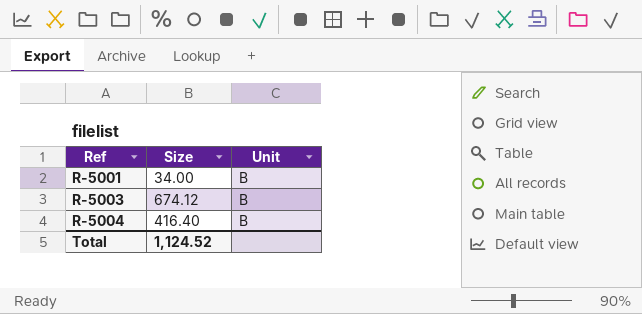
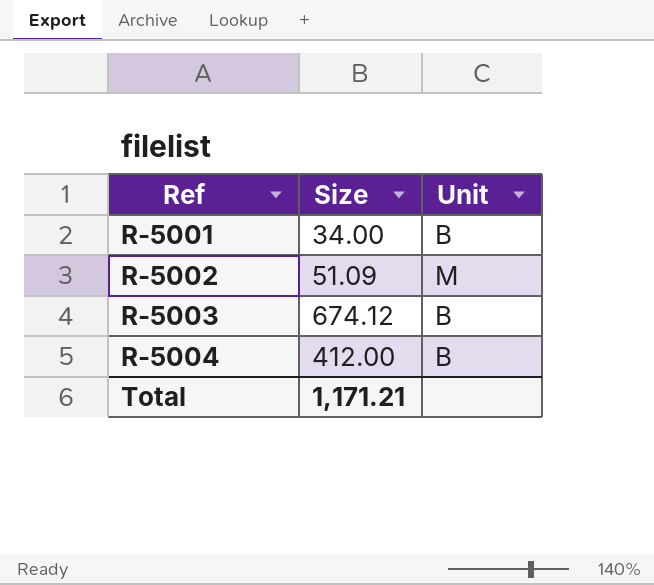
row R-5002: none -> 51.09 | M
R-5004 | Size: 416.40 -> 412.00
Total | Size: 1,124.52 -> 1,171.21

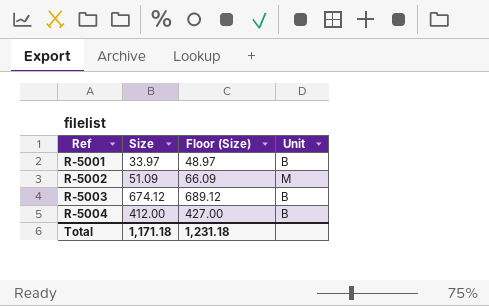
column Floor (Size) | formula: none -> [Size] + 15
R-5001 | Size: 34.00 -> 33.97
Total | Size: 1,171.21 -> 1,171.18

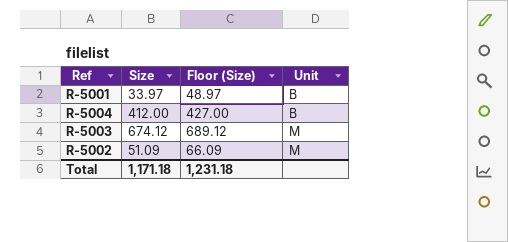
row order: Ref ascending -> Unit ascending
R-5003 | Unit: B -> M

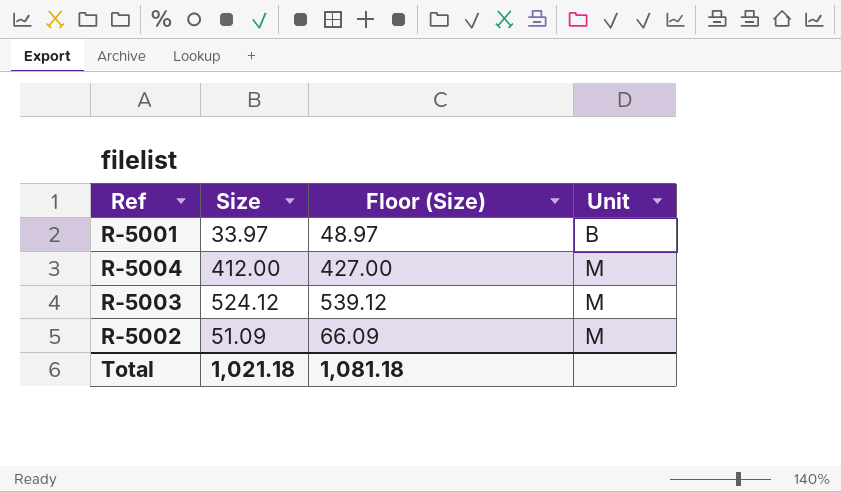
R-5004 | Unit: B -> M
R-5003 | Size: 674.12 -> 524.12
R-5003 | Floor (Size): 689.12 -> 539.12
Total | Size: 1,171.18 -> 1,021.18
Total | Floor (Size): 1,231.18 -> 1,081.18

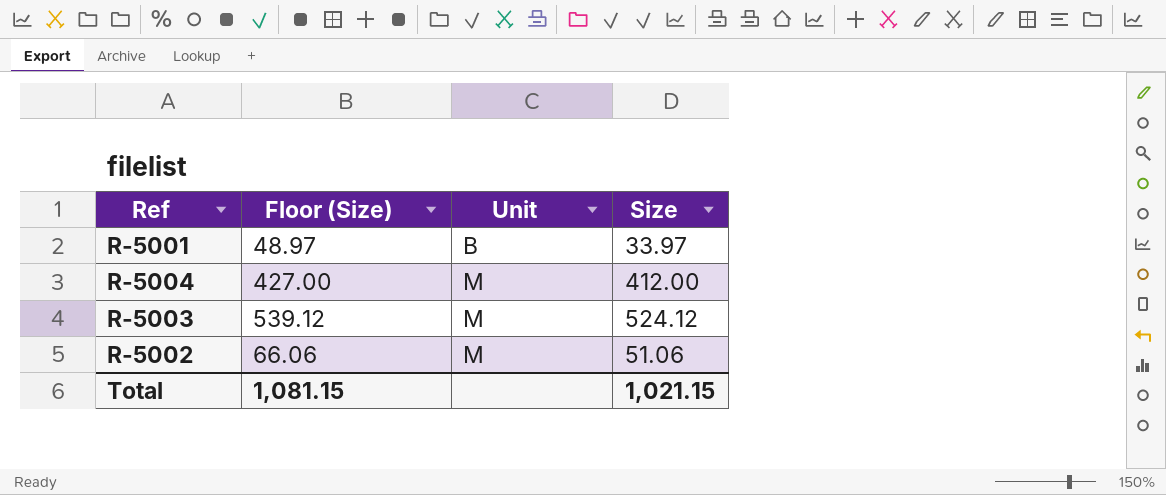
column Size | position: 2 -> 4
R-5002 | Floor (Size): 66.09 -> 66.06
R-5002 | Size: 51.09 -> 51.06
Total | Floor (Size): 1,081.18 -> 1,081.15
Total | Size: 1,021.18 -> 1,021.15

